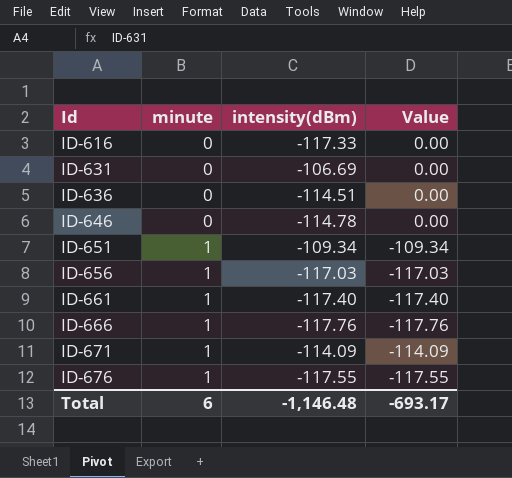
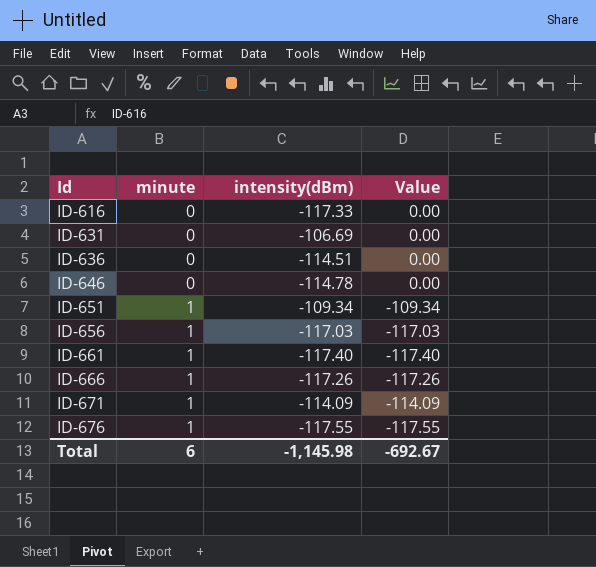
ID-666 | intensity(dBm): -117.76 -> -117.26
ID-666 | Value: -117.76 -> -117.26
Total | intensity(dBm): -1,146.48 -> -1,145.98
Total | Value: -693.17 -> -692.67

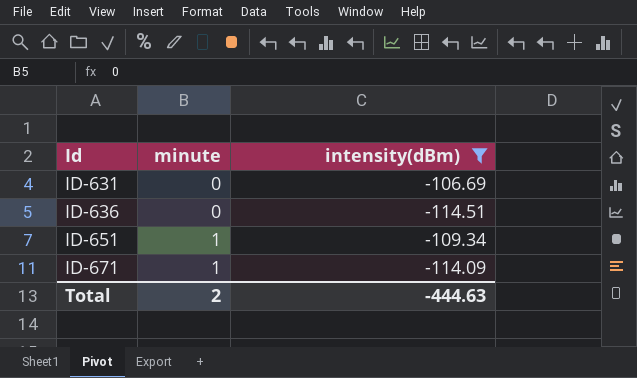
filter: none -> intensity(dBm) >= -114.51
column Value | formula: [minute] * [intensity(dBm)] -> none
Total | minute: 6 -> 2
Total | intensity(dBm): -1,145.98 -> -444.63

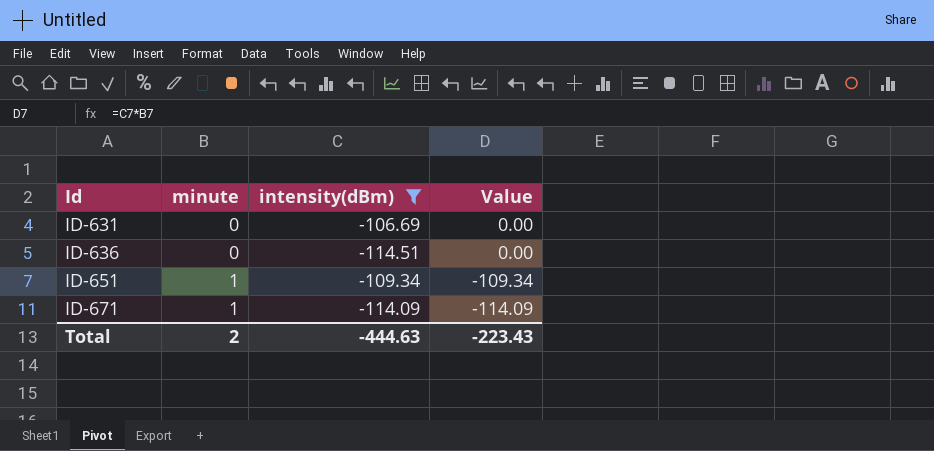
column Value | formula: none -> [minute] * [intensity(dBm)]

